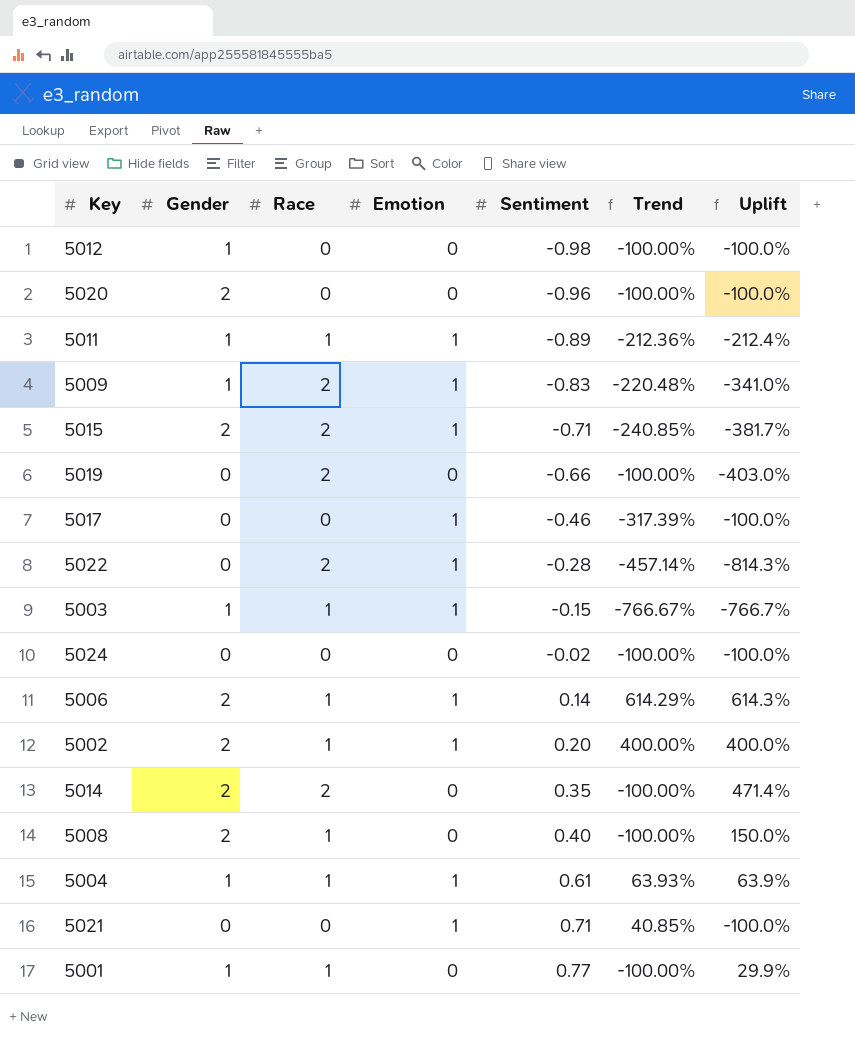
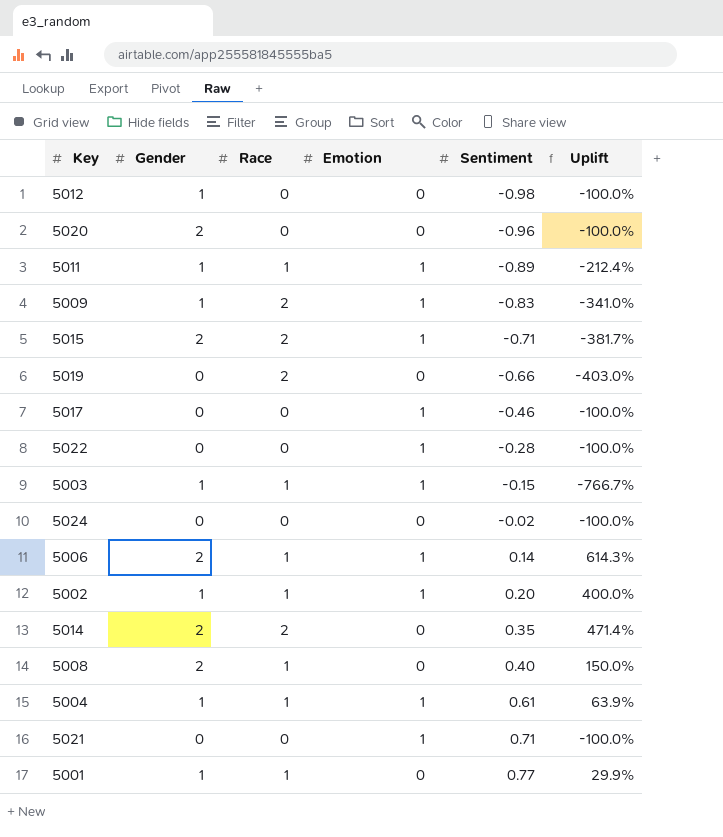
column Trend | formula: ([Emotion] - [Sentiment]) / [Sentiment] -> none
5022 | Race: 2 -> 0
5022 | Uplift: -814.3% -> -100.0%
5002 | Gender: 2 -> 1

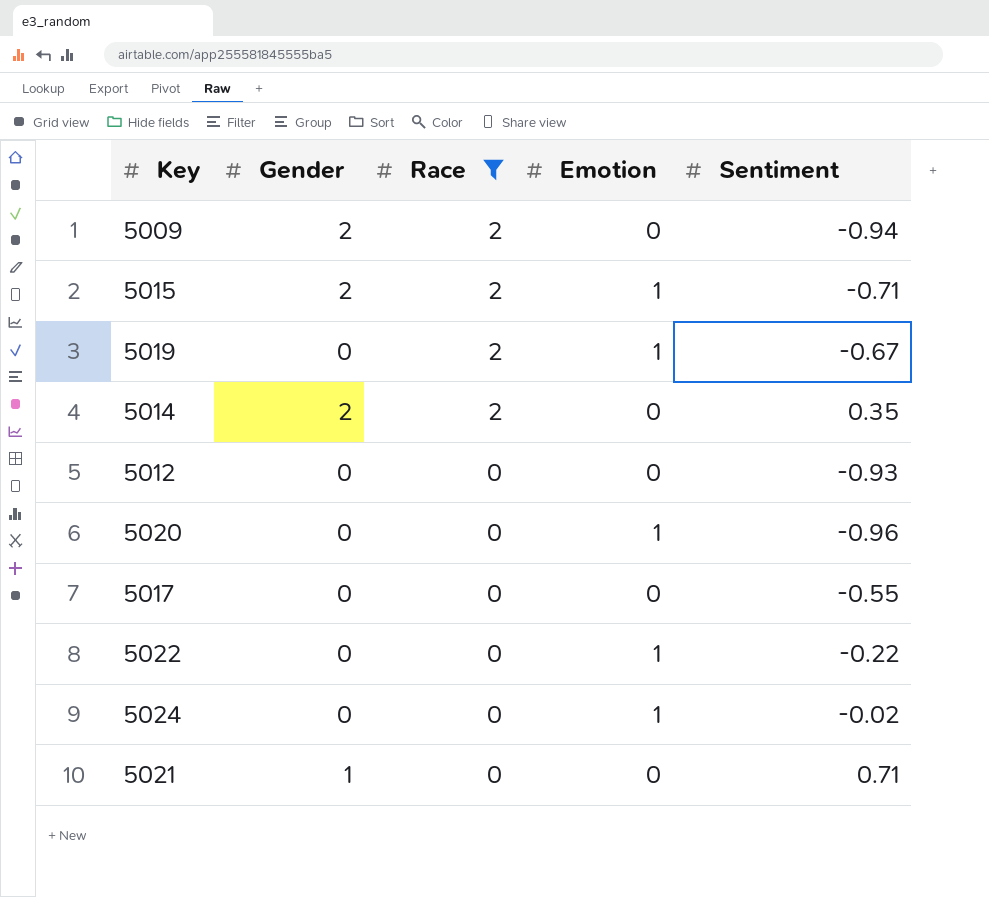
filter: none -> Race != 1
row order: Sentiment ascending -> Race descending
column Uplift | formula: ([Race] - [Sentiment]) / [Sentiment] -> none
5009 | Gender: 1 -> 2
5009 | Emotion: 1 -> 0
5009 | Sentiment: -0.83 -> -0.94
5019 | Emotion: 0 -> 1
5019 | Sentiment: -0.66 -> -0.67
5012 | Gender: 1 -> 0
5012 | Sentiment: -0.98 -> -0.93
5020 | Gender: 2 -> 0
5020 | Emotion: 0 -> 1
5017 | Emotion: 1 -> 0
5017 | Sentiment: -0.46 -> -0.55
5022 | Sentiment: -0.28 -> -0.22
5024 | Emotion: 0 -> 1
5021 | Gender: 0 -> 1
5021 | Emotion: 1 -> 0

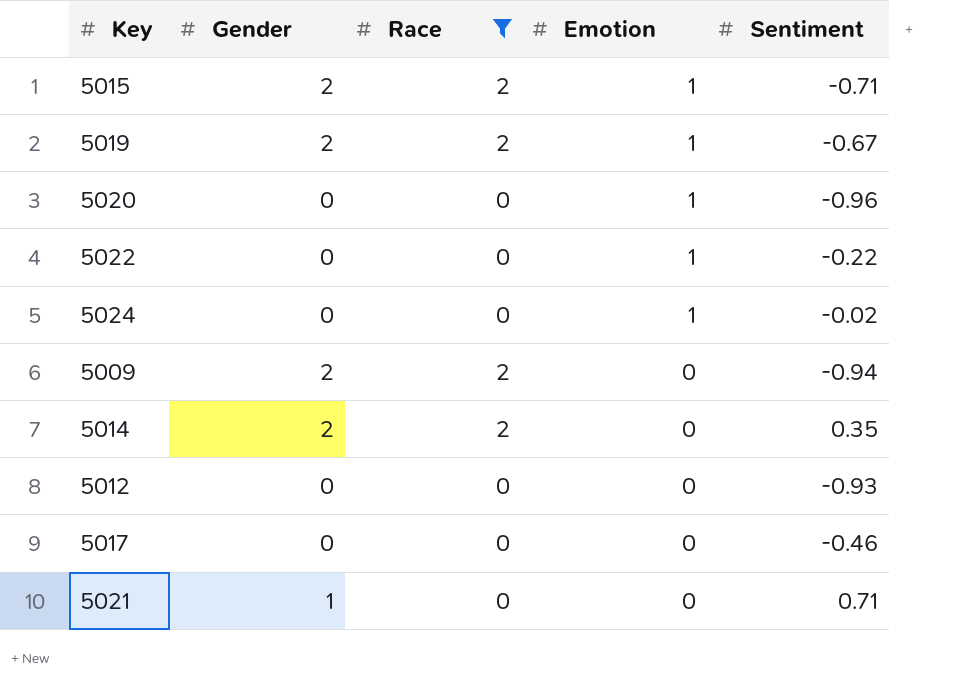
row order: Race descending -> Emotion descending
5019 | Gender: 0 -> 2
5017 | Sentiment: -0.55 -> -0.46

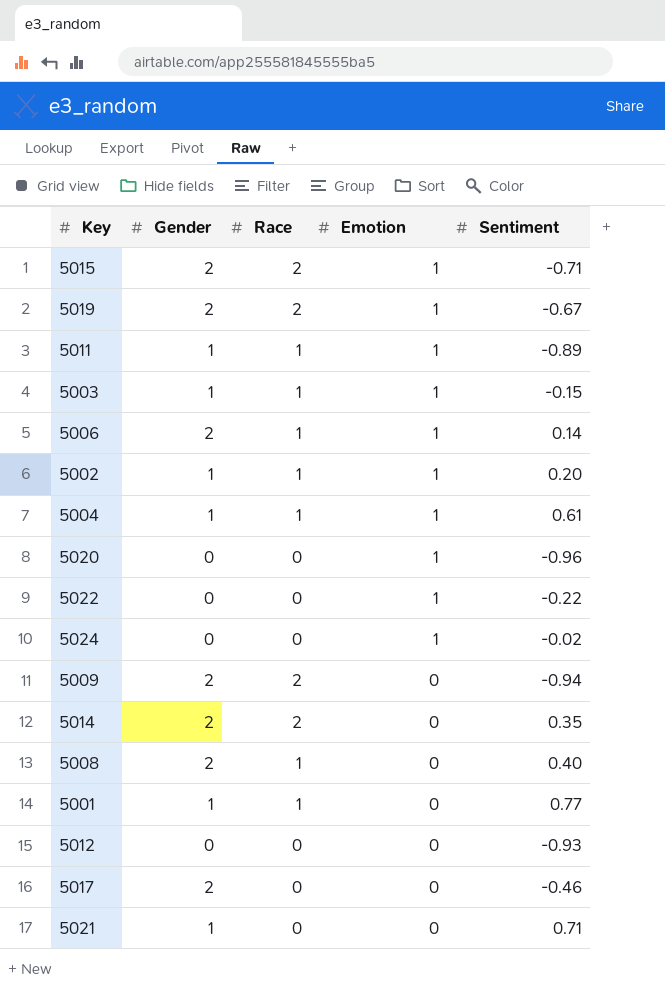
filter: Race != 1 -> none
5017 | Gender: 0 -> 2

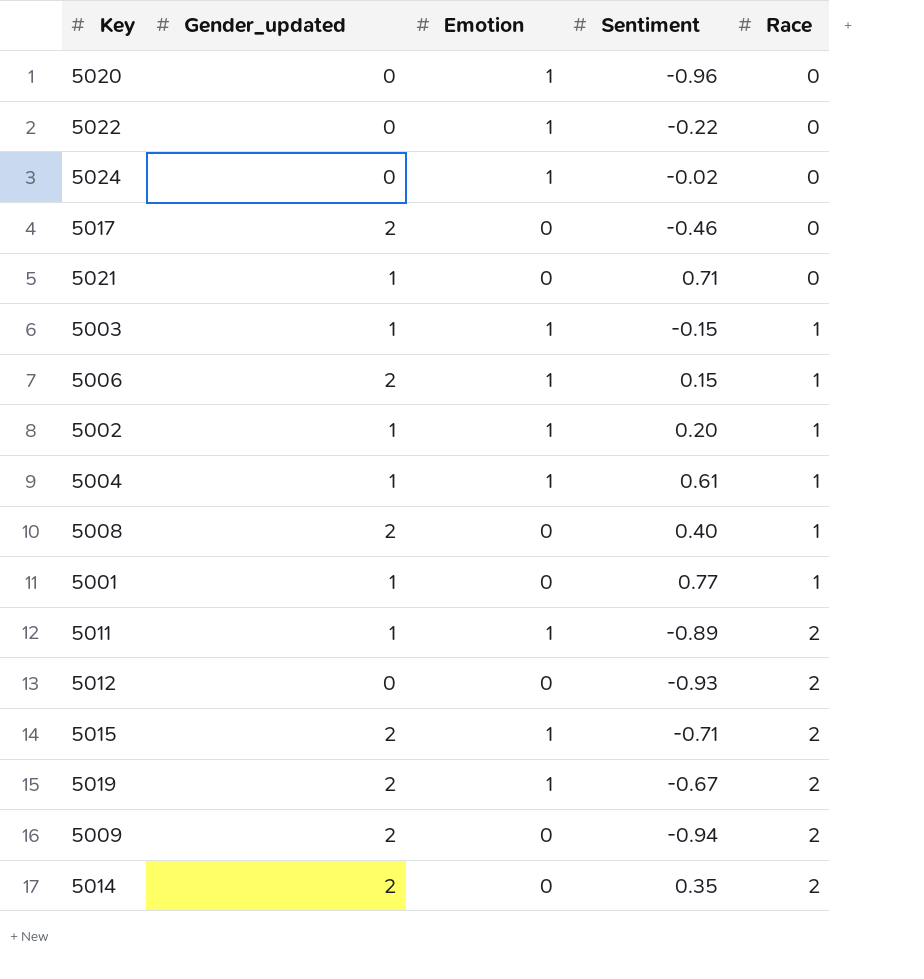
row order: Emotion descending -> Race ascending
column name: Gender -> Gender_updated
column Race | position: 3 -> 5
5006 | Sentiment: 0.14 -> 0.15
5011 | Race: 1 -> 2
5012 | Race: 0 -> 2

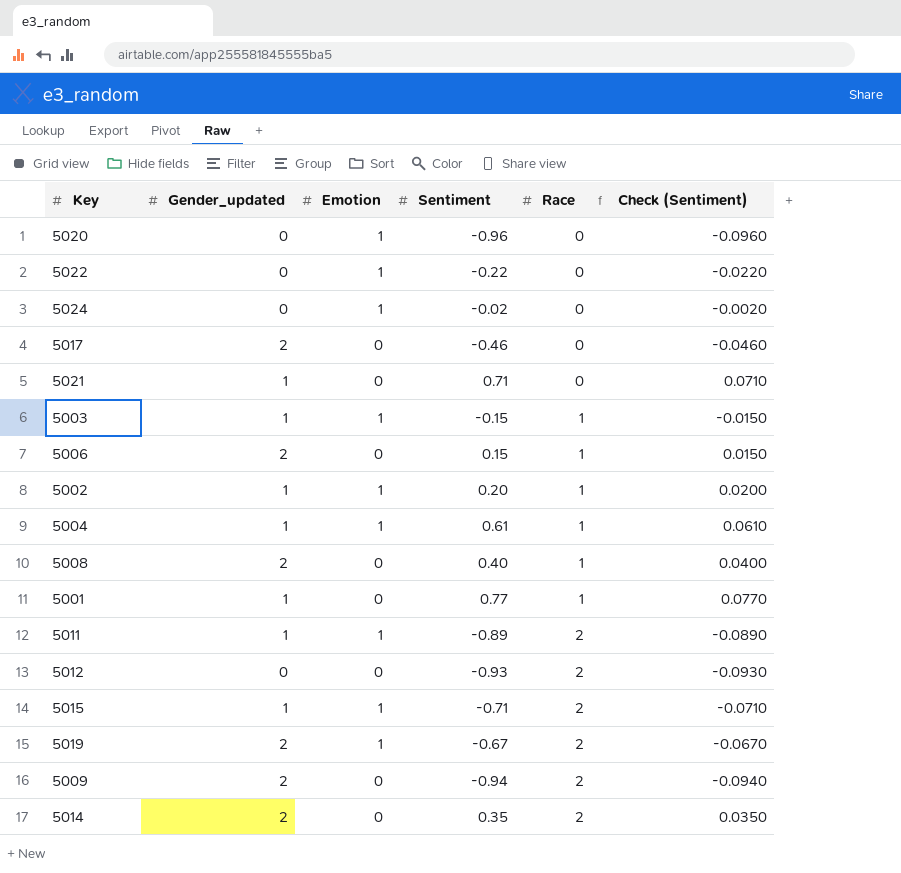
column Check (Sentiment) | formula: none -> [Sentiment] * 0.1
5006 | Emotion: 1 -> 0
5015 | Gender_updated: 2 -> 1

